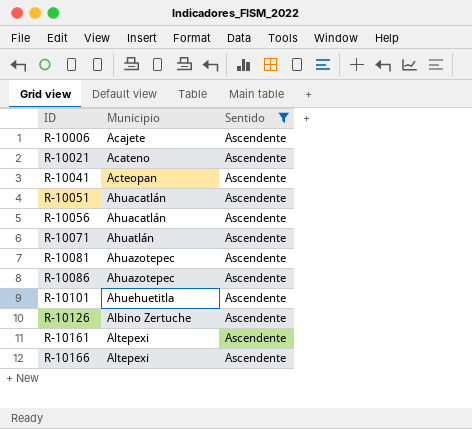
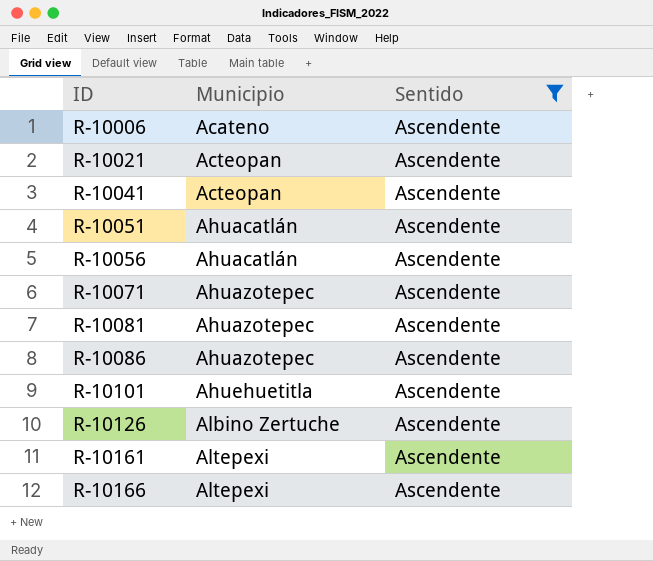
R-10006 | Municipio: Acajete -> Acateno
R-10021 | Municipio: Acateno -> Acteopan
R-10071 | Municipio: Ahuatlán -> Ahuazotepec

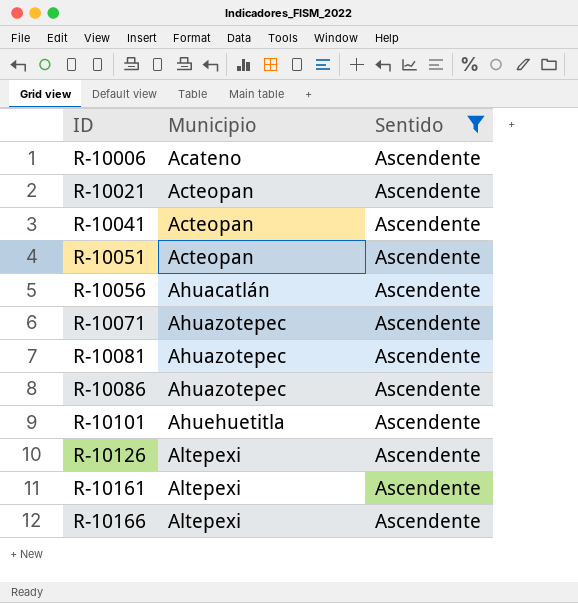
R-10051 | Municipio: Ahuacatlán -> Acteopan
R-10126 | Municipio: Albino Zertuche -> Altepexi

